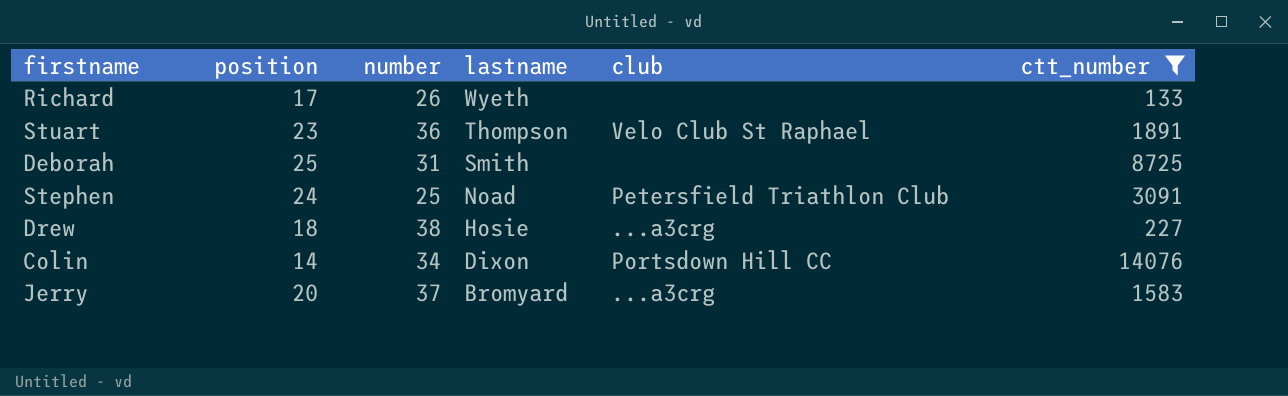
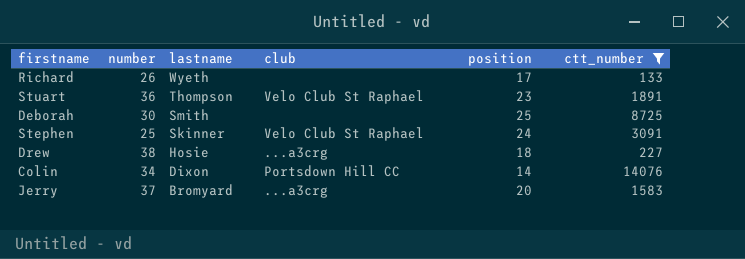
column position | position: 2 -> 5
Deborah | number: 31 -> 30
Stephen | lastname: Noad -> Skinner
Stephen | club: Petersfield Triathlon Club -> Velo Club St Raphael

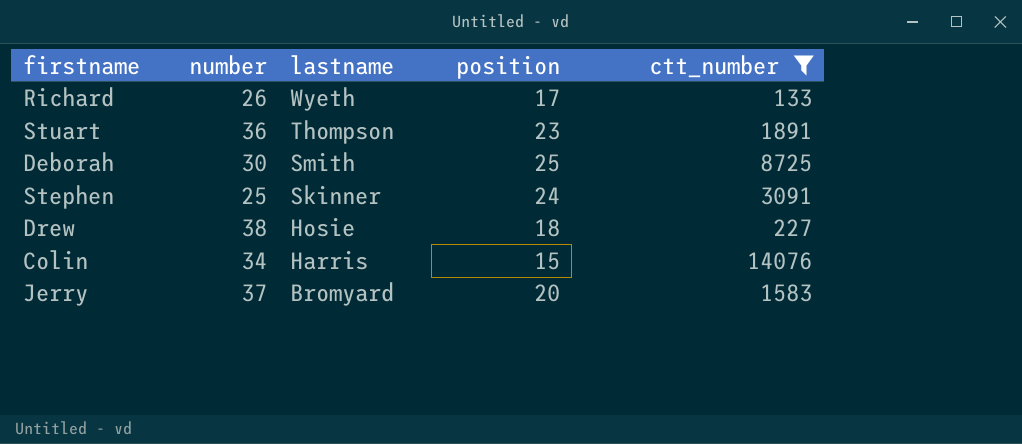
column club | position: 4 -> none
Colin | lastname: Dixon -> Harris
Colin | position: 14 -> 15

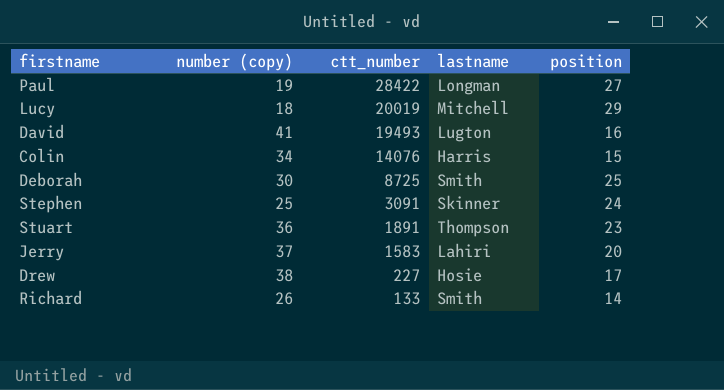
filter: ctt_number <= 14076 -> none
row order: lastname descending -> ctt_number descending
column name: number -> number (copy)
column ctt_number | position: 5 -> 3
Jerry | lastname: Bromyard -> Lahiri
Drew | position: 18 -> 17
Richard | lastname: Wyeth -> Smith
Richard | position: 17 -> 14

